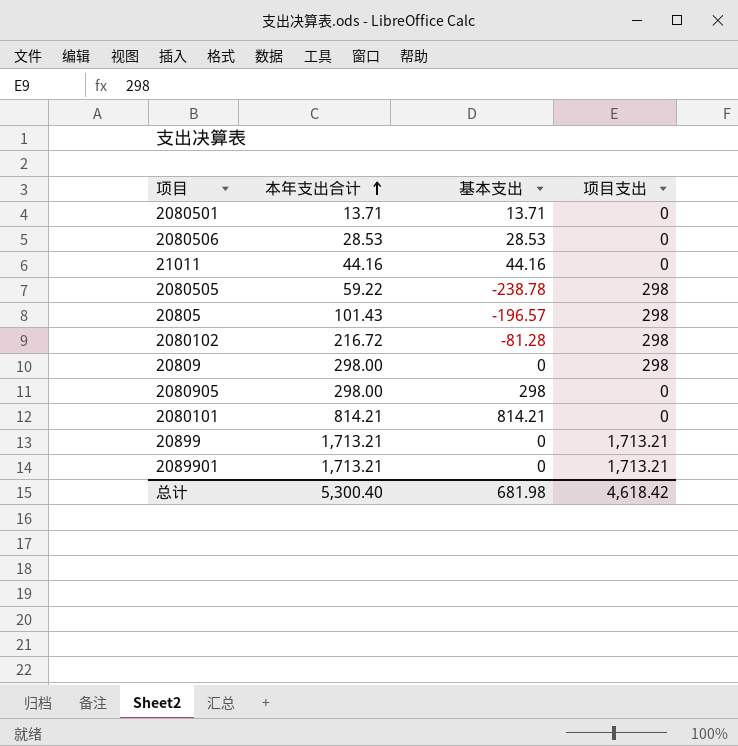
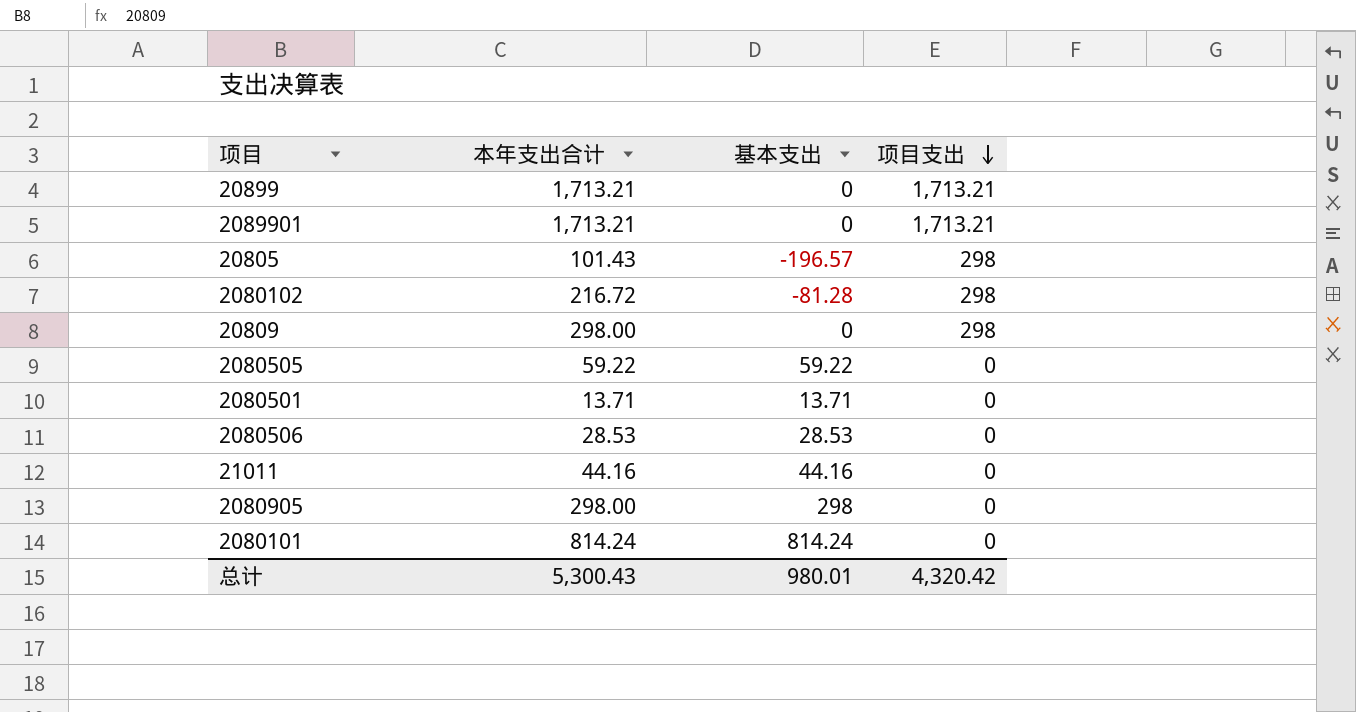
row order: 本年支出合计 ascending -> 项目支出 descending
2080505 | 基本支出: -238.78 -> 59.22
2080505 | 项目支出: 298 -> 0
2080101 | 本年支出合计: 814.21 -> 814.24
2080101 | 基本支出: 814.21 -> 814.24
总计 | 本年支出合计: 5,300.40 -> 5,300.43
总计 | 基本支出: 681.98 -> 980.01
总计 | 项目支出: 4,618.42 -> 4,320.42

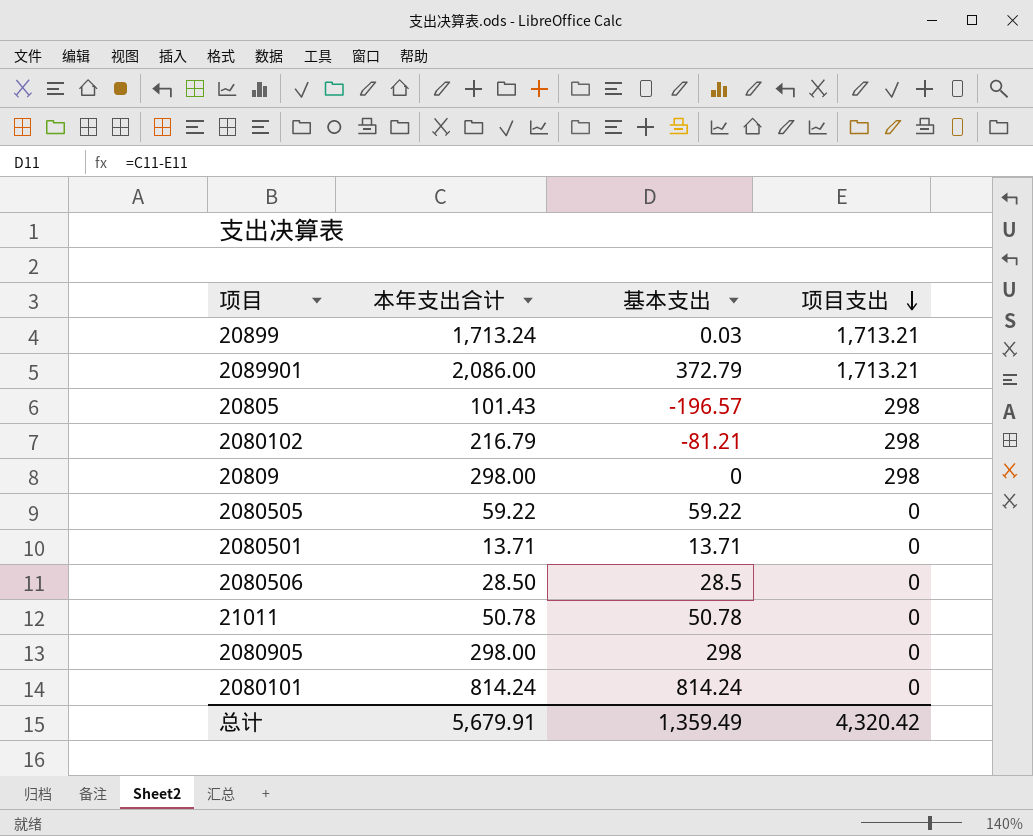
20899 | 本年支出合计: 1,713.21 -> 1,713.24
20899 | 基本支出: 0 -> 0.03
2089901 | 本年支出合计: 1,713.21 -> 2,086.00
2089901 | 基本支出: 0 -> 372.79
2080102 | 本年支出合计: 216.72 -> 216.79
2080102 | 基本支出: -81.28 -> -81.21
2080506 | 本年支出合计: 28.53 -> 28.50
2080506 | 基本支出: 28.53 -> 28.5
21011 | 本年支出合计: 44.16 -> 50.78
21011 | 基本支出: 44.16 -> 50.78
总计 | 本年支出合计: 5,300.43 -> 5,679.91
总计 | 基本支出: 980.01 -> 1,359.49

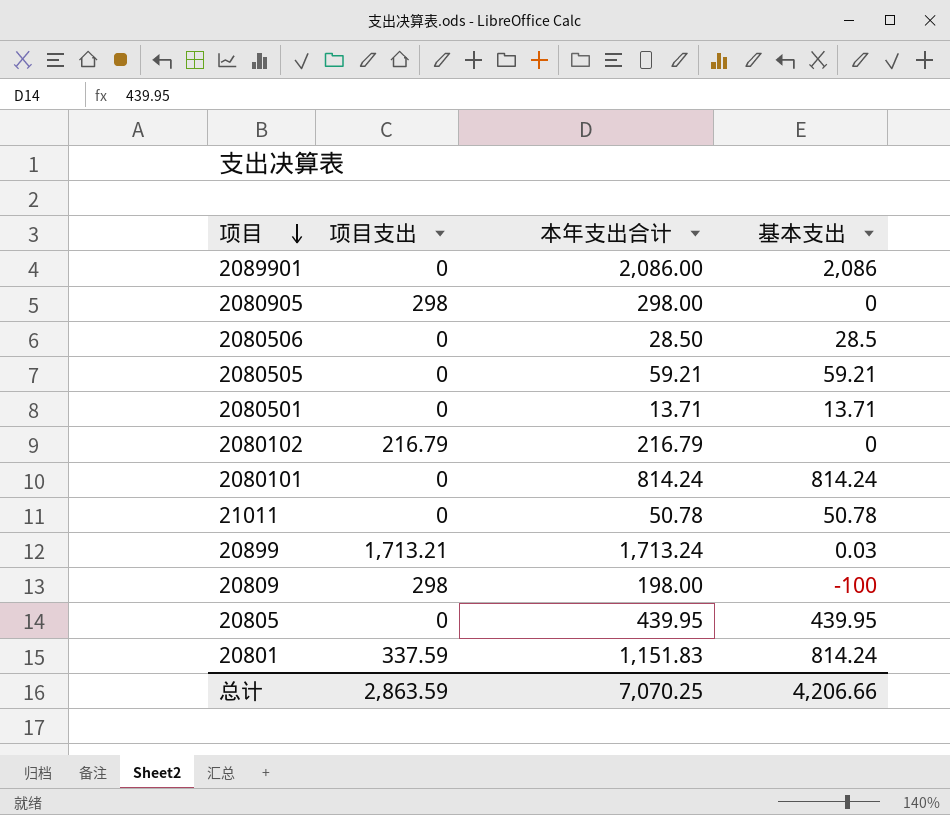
row order: 项目支出 descending -> 项目 descending
column 项目支出 | position: 4 -> 2
2089901 | 项目支出: 1,713.21 -> 0
2089901 | 基本支出: 372.79 -> 2,086
2080905 | 项目支出: 0 -> 298
2080905 | 基本支出: 298 -> 0
2080505 | 本年支出合计: 59.22 -> 59.21
2080505 | 基本支出: 59.22 -> 59.21
2080102 | 项目支出: 298 -> 216.79
2080102 | 基本支出: -81.21 -> 0
20809 | 本年支出合计: 298.00 -> 198.00
20809 | 基本支出: 0 -> -100
20805 | 项目支出: 298 -> 0
20805 | 本年支出合计: 101.43 -> 439.95
20805 | 基本支出: -196.57 -> 439.95
row 20801: none -> 337.59 | 1,151.83 | 814.24
总计 | 项目支出: 4,320.42 -> 2,863.59
总计 | 本年支出合计: 5,679.91 -> 7,070.25
总计 | 基本支出: 1,359.49 -> 4,206.66

